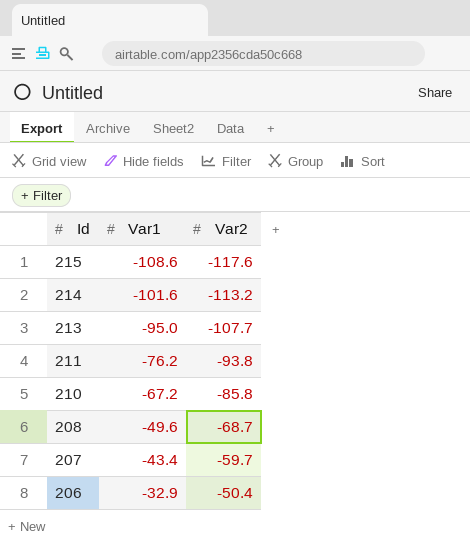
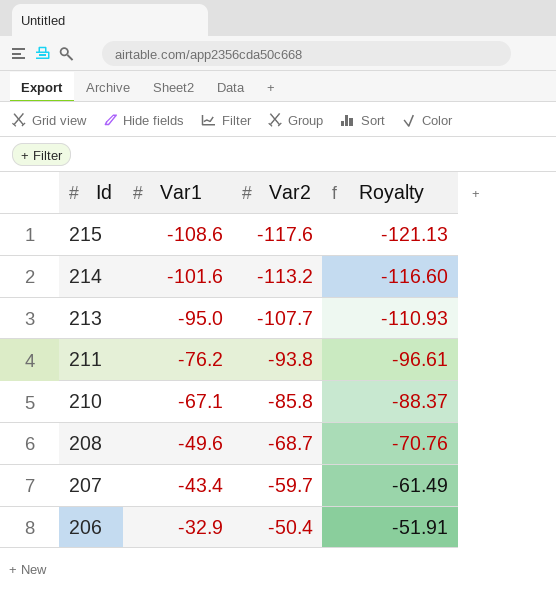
column Royalty | formula: none -> [Var2] * 1.03
210 | Var1: -67.2 -> -67.1

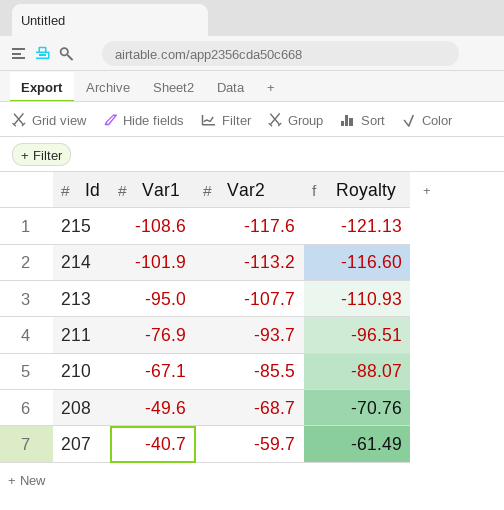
row 206: -32.9 | -50.4 | -51.91 -> none
214 | Var1: -101.6 -> -101.9
211 | Var1: -76.2 -> -76.9
211 | Var2: -93.8 -> -93.7
211 | Royalty: -96.61 -> -96.51
210 | Var2: -85.8 -> -85.5
210 | Royalty: -88.37 -> -88.07
207 | Var1: -43.4 -> -40.7

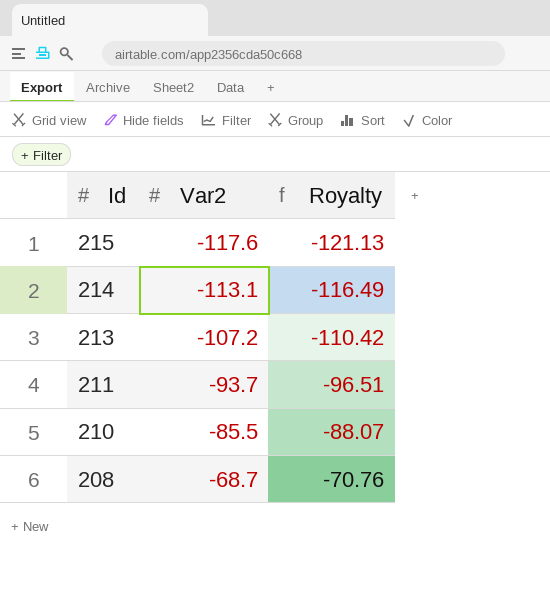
column Var1 | position: 2 -> none
row 207: -40.7 | -59.7 | -61.49 -> none
214 | Var2: -113.2 -> -113.1
214 | Royalty: -116.60 -> -116.49
213 | Var2: -107.7 -> -107.2
213 | Royalty: -110.93 -> -110.42

